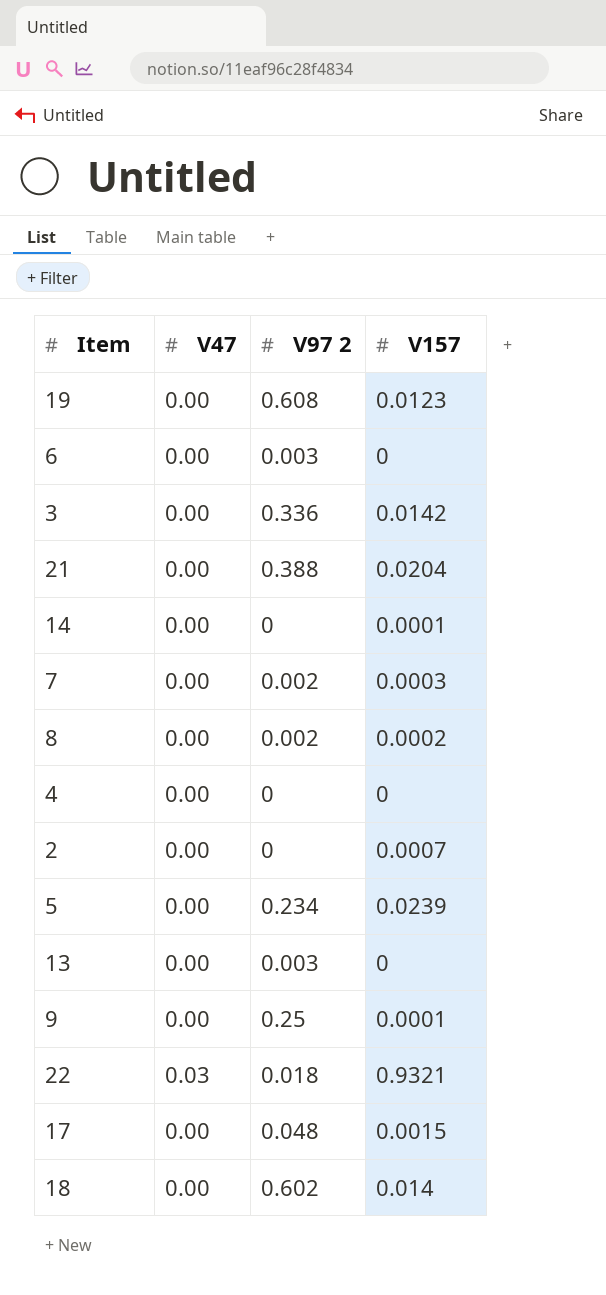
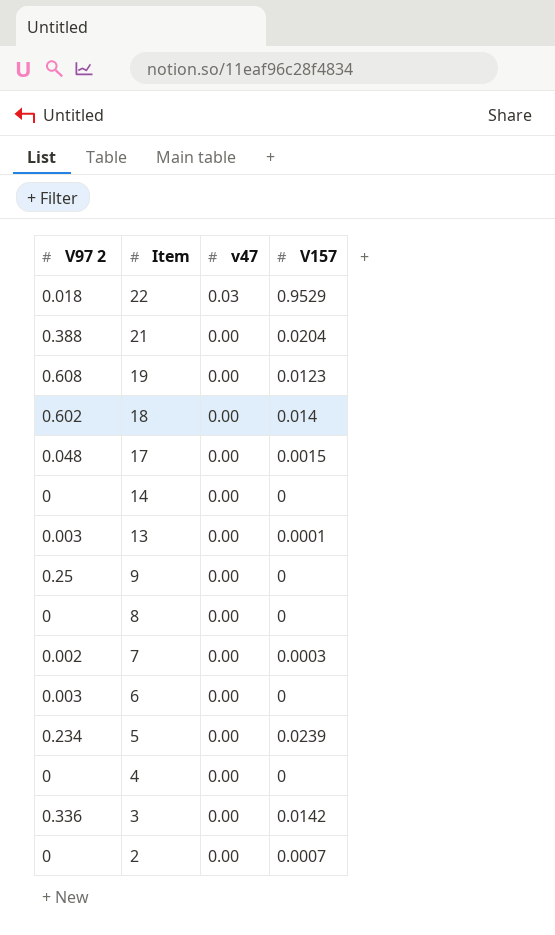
row order: none -> Item descending
column V97 2 | position: 3 -> 1
column name: V47 -> v47
22 | V157: 0.9321 -> 0.9529
14 | V157: 0.0001 -> 0
13 | V157: 0 -> 0.0001
9 | V157: 0.0001 -> 0
8 | V97 2: 0.002 -> 0
8 | V157: 0.0002 -> 0

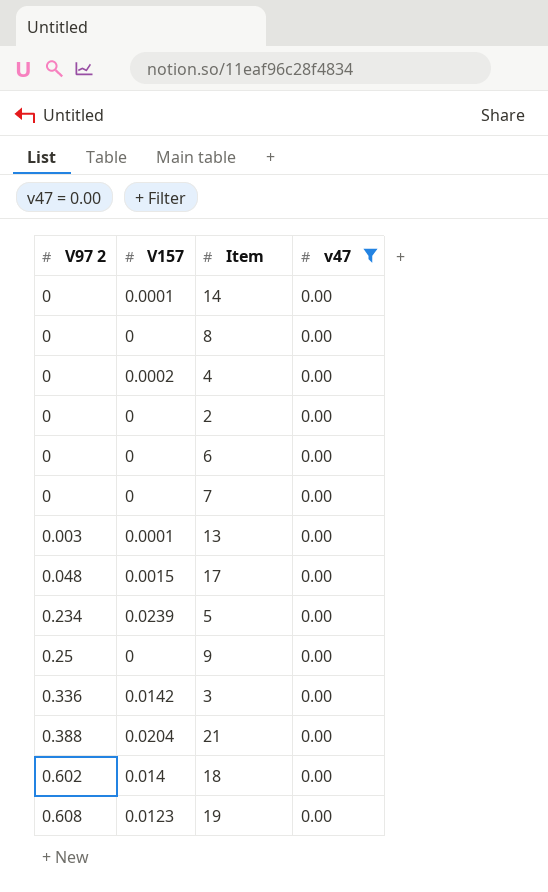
filter: none -> v47 = 0.00
row order: Item descending -> V97 2 ascending
column V157 | position: 4 -> 2
14 | V157: 0 -> 0.0001
4 | V157: 0 -> 0.0002
2 | V157: 0.0007 -> 0
6 | V97 2: 0.003 -> 0
7 | V97 2: 0.002 -> 0
7 | V157: 0.0003 -> 0

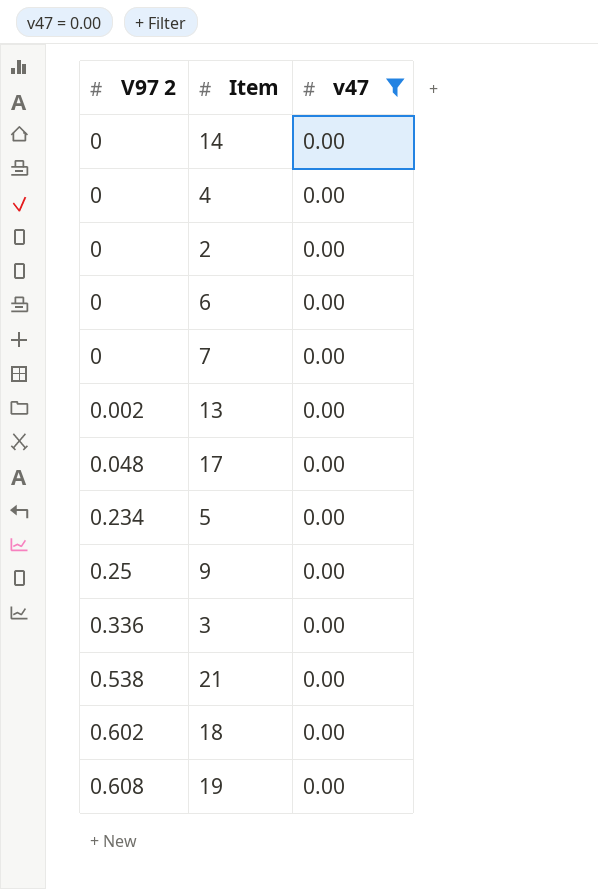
column V157 | position: 2 -> none
row 8: 0 | 0 | 0.00 -> none
13 | V97 2: 0.003 -> 0.002
21 | V97 2: 0.388 -> 0.538

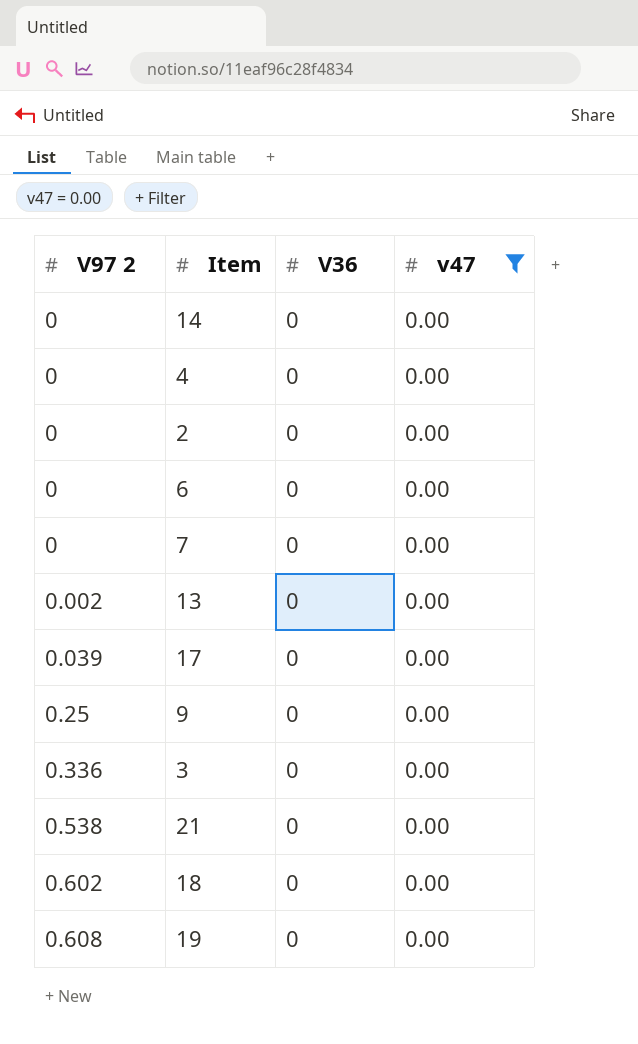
column V36 | position: none -> 3
row 5: 0.234 | 0.00 -> none
17 | V97 2: 0.048 -> 0.039

